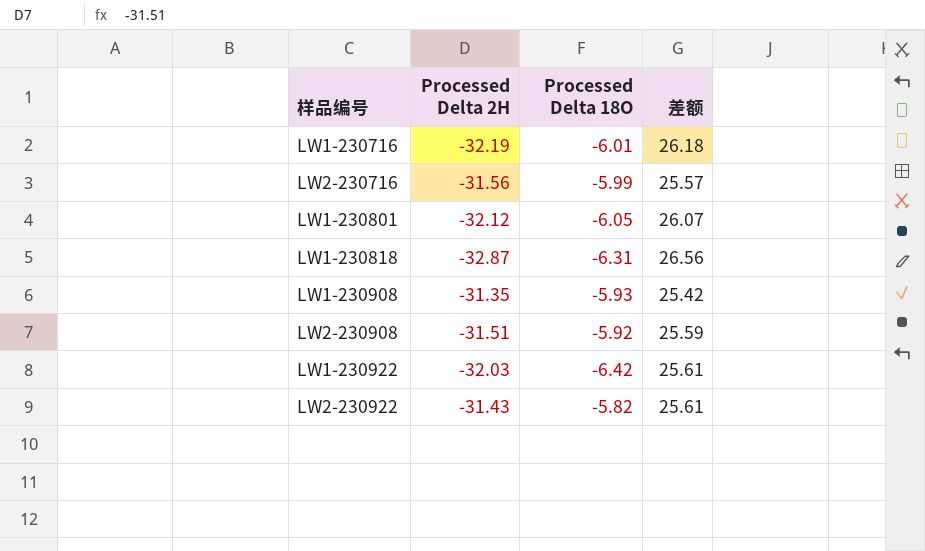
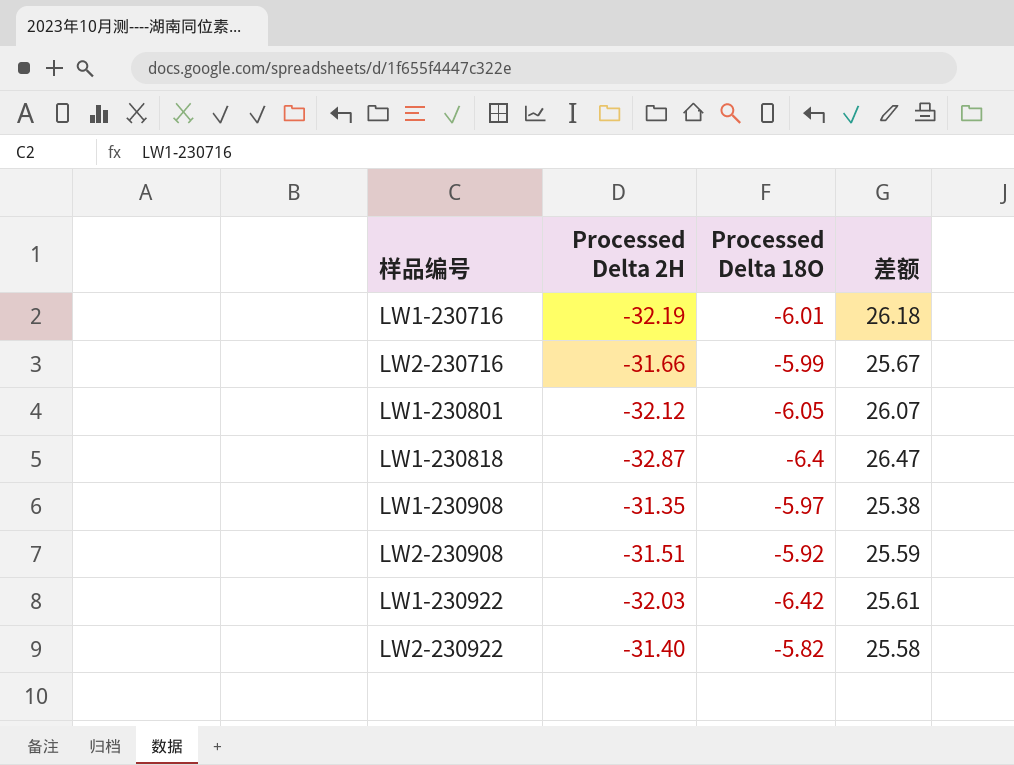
LW2-230716 | Processed Delta 2H: -31.56 -> -31.66
LW2-230716 | 差额: 25.57 -> 25.67
LW1-230818 | Processed Delta 18O: -6.31 -> -6.4
LW1-230818 | 差额: 26.56 -> 26.47
LW1-230908 | Processed Delta 18O: -5.93 -> -5.97
LW1-230908 | 差额: 25.42 -> 25.38
LW2-230922 | Processed Delta 2H: -31.43 -> -31.40
LW2-230922 | 差额: 25.61 -> 25.58

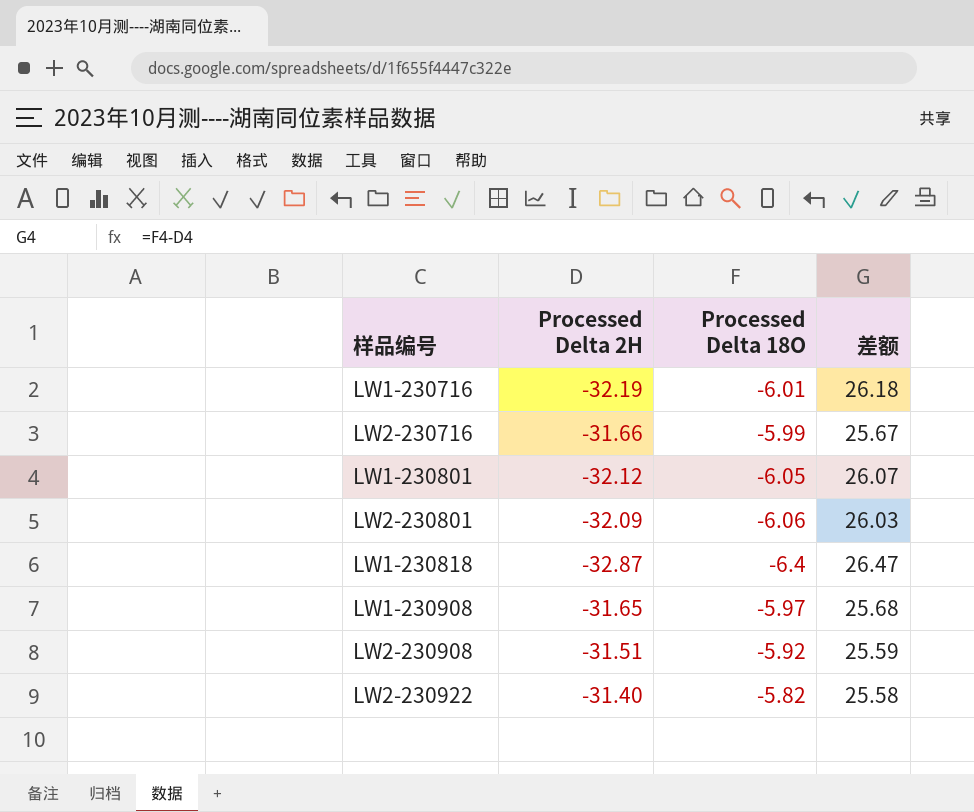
row LW1-230922: -32.03 | -6.42 | 25.61 -> none
row LW2-230801: none -> -32.09 | -6.06 | 26.03
LW1-230908 | Processed Delta 2H: -31.35 -> -31.65
LW1-230908 | 差额: 25.38 -> 25.68

